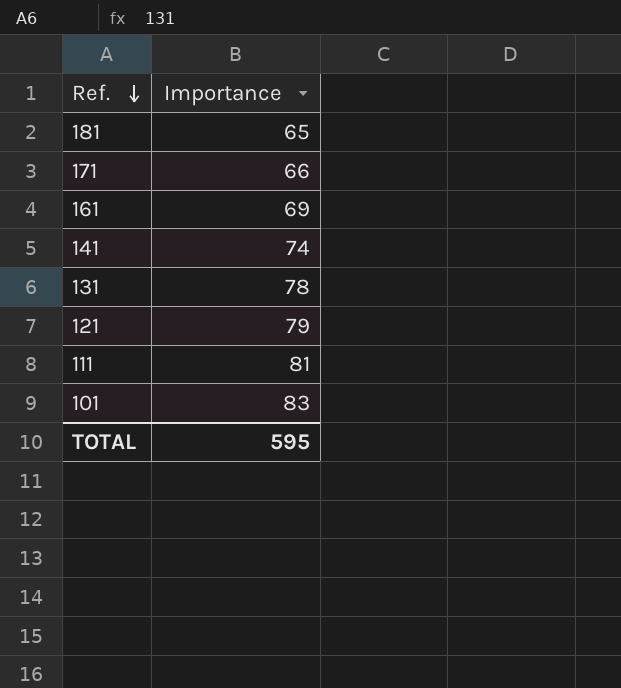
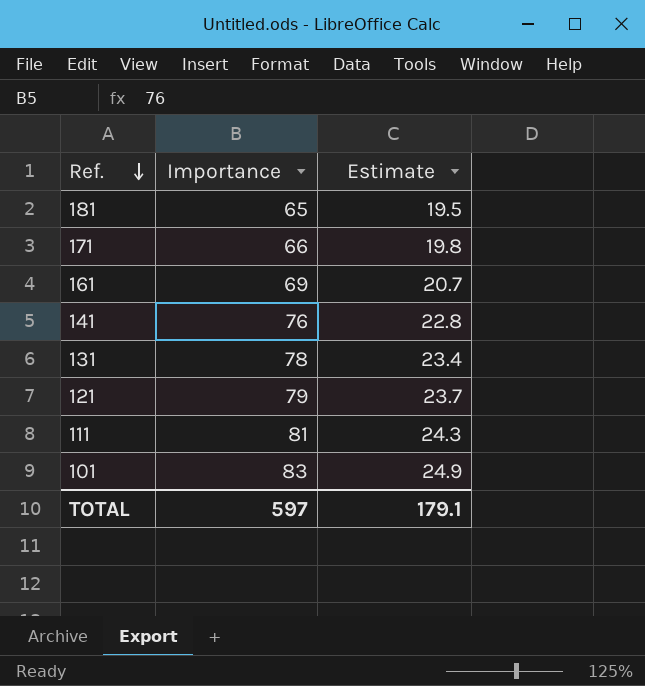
column Estimate | formula: none -> [Importance] * 0.3
141 | Importance: 74 -> 76
TOTAL | Importance: 595 -> 597

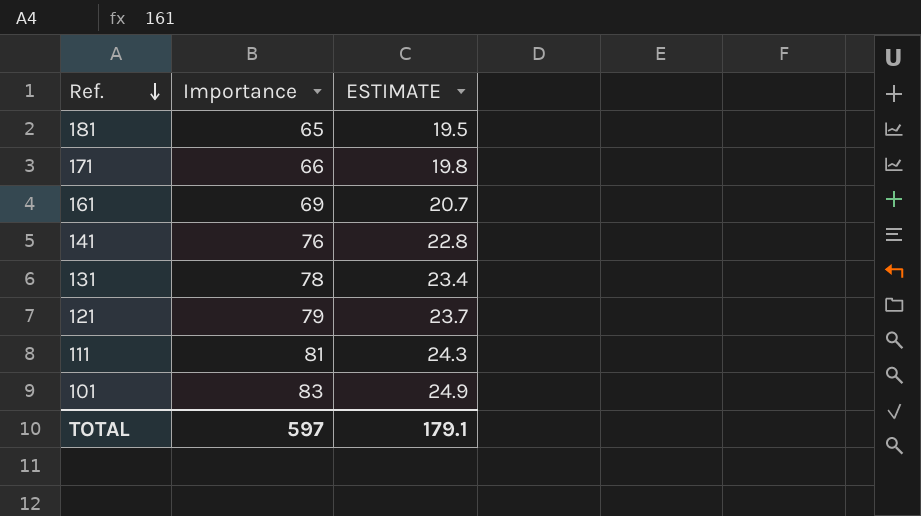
column name: Estimate -> ESTIMATE

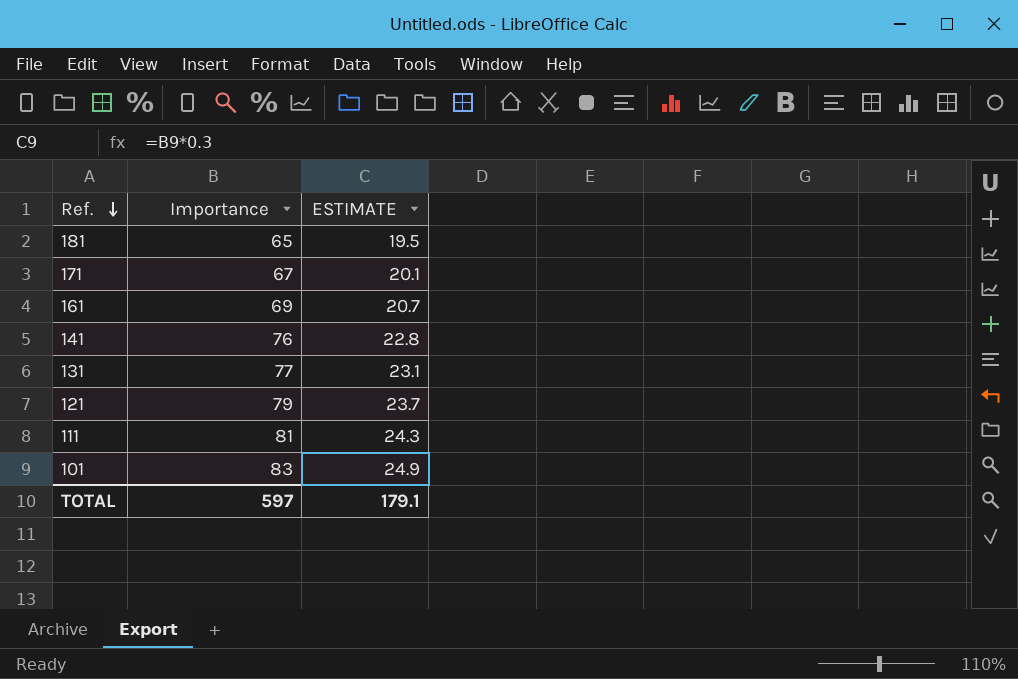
171 | Importance: 66 -> 67
171 | ESTIMATE: 19.8 -> 20.1
131 | Importance: 78 -> 77
131 | ESTIMATE: 23.4 -> 23.1

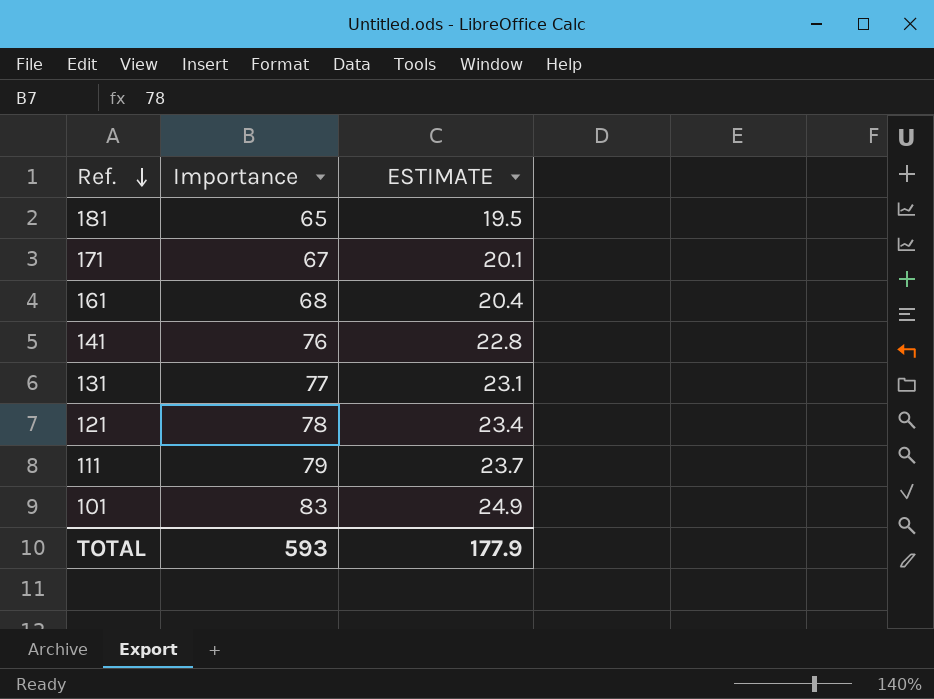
161 | Importance: 69 -> 68
161 | ESTIMATE: 20.7 -> 20.4
121 | Importance: 79 -> 78
121 | ESTIMATE: 23.7 -> 23.4
111 | Importance: 81 -> 79
111 | ESTIMATE: 24.3 -> 23.7
TOTAL | Importance: 597 -> 593
TOTAL | ESTIMATE: 179.1 -> 177.9

